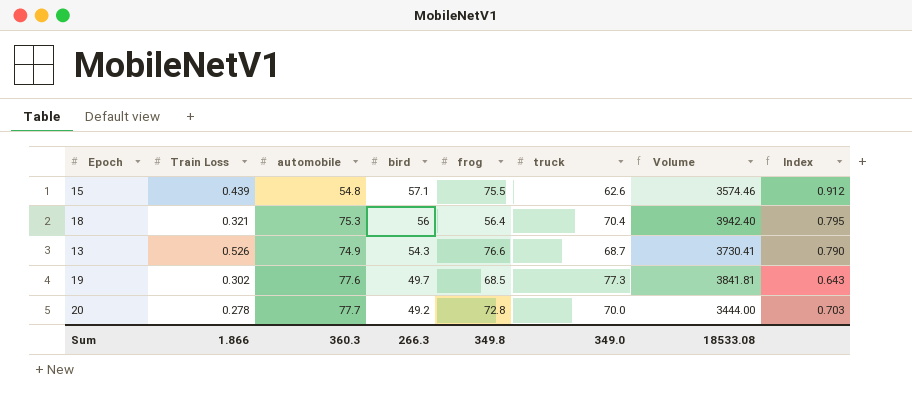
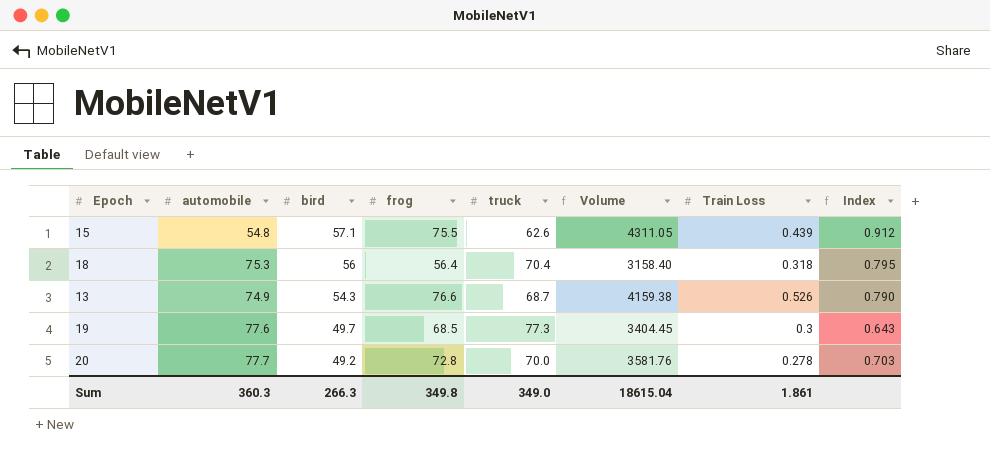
column Volume | formula: [bird] * [truck] -> [bird] * [frog]
column Train Loss | position: 2 -> 7
18 | Train Loss: 0.321 -> 0.318
19 | Train Loss: 0.302 -> 0.3
Sum | Volume: 18533.08 -> 18615.04
Sum | Train Loss: 1.866 -> 1.861

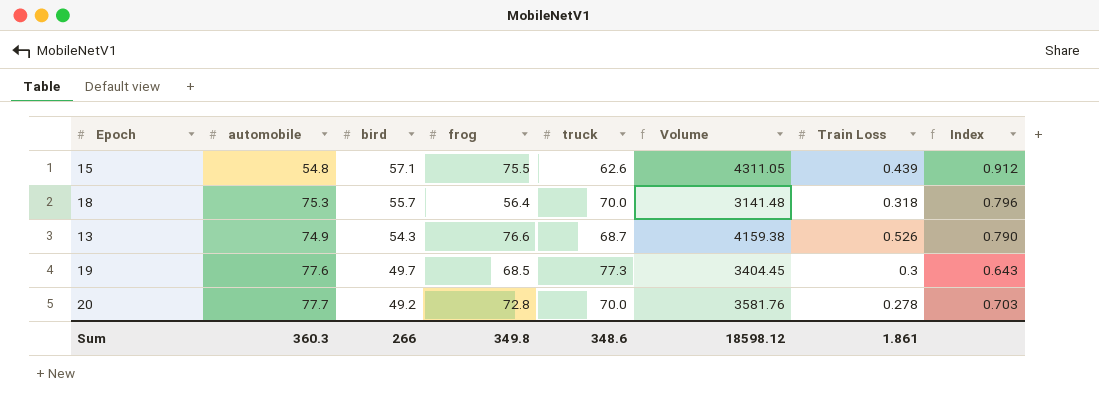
18 | bird: 56 -> 55.7
18 | truck: 70.4 -> 70.0
18 | Volume: 3158.40 -> 3141.48
18 | Index: 0.795 -> 0.796
Sum | bird: 266.3 -> 266
Sum | truck: 349.0 -> 348.6
Sum | Volume: 18615.04 -> 18598.12

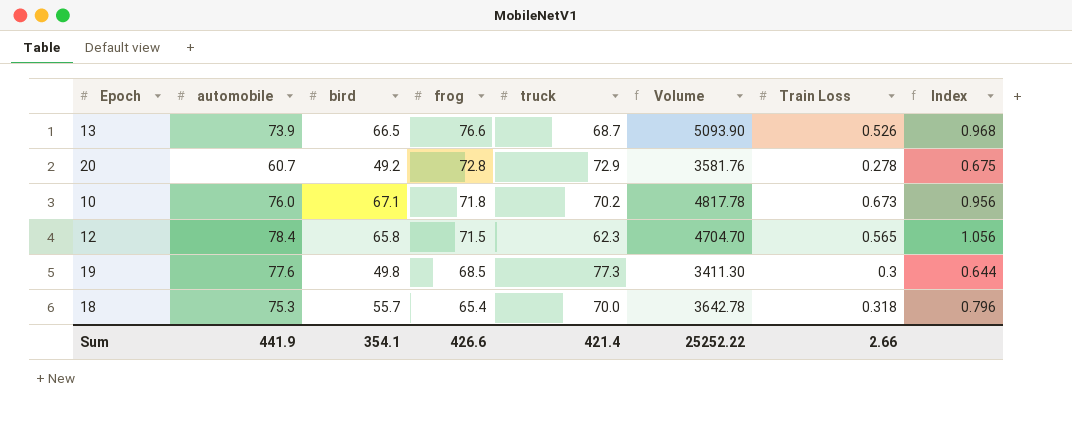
row order: bird descending -> frog descending
row 15: 54.8 | 57.1 | 75.5 | 62.6 | 4311.05 | 0.439 | 0.912 -> none
13 | automobile: 74.9 -> 73.9
13 | bird: 54.3 -> 66.5
13 | Volume: 4159.38 -> 5093.90
13 | Index: 0.790 -> 0.968
20 | automobile: 77.7 -> 60.7
20 | truck: 70.0 -> 72.9
20 | Index: 0.703 -> 0.675
row 10: none -> 76.0 | 67.1 | 71.8 | 70.2 | 4817.78 | 0.673 | 0.956
row 12: none -> 78.4 | 65.8 | 71.5 | 62.3 | 4704.70 | 0.565 | 1.056
19 | bird: 49.7 -> 49.8
19 | Volume: 3404.45 -> 3411.30
19 | Index: 0.643 -> 0.644
18 | frog: 56.4 -> 65.4
18 | Volume: 3141.48 -> 3642.78
Sum | automobile: 360.3 -> 441.9
Sum | bird: 266 -> 354.1
Sum | frog: 349.8 -> 426.6
Sum | truck: 348.6 -> 421.4
Sum | Volume: 18598.12 -> 25252.22
Sum | Train Loss: 1.861 -> 2.66

